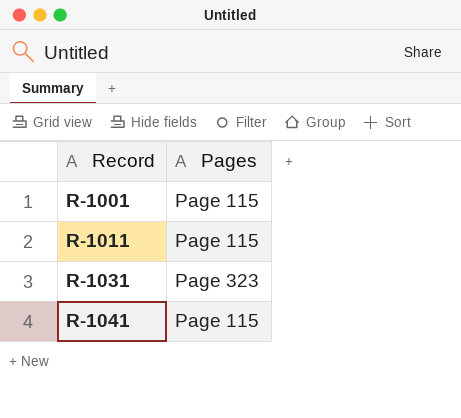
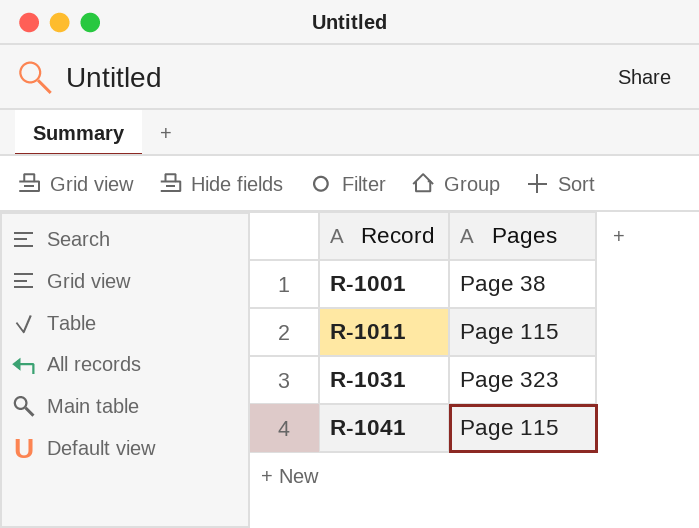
R-1001 | Pages: Page 115 -> Page 38

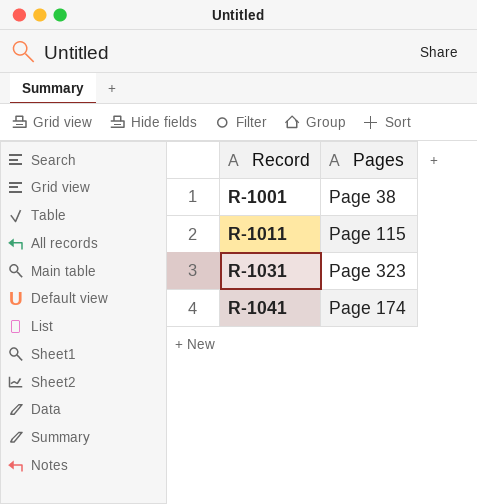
R-1041 | Pages: Page 115 -> Page 174

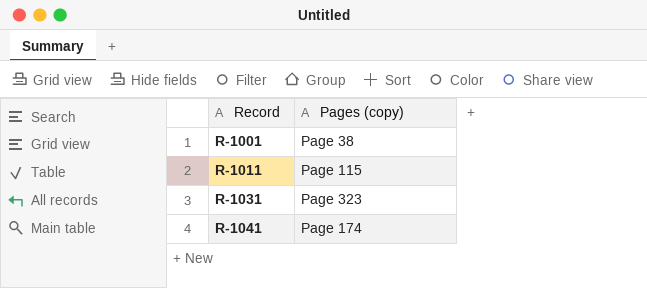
column name: Pages -> Pages (copy)

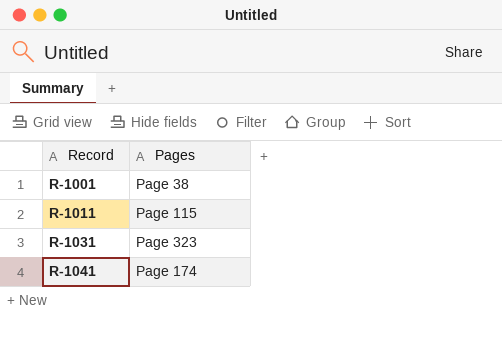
column name: Pages (copy) -> Pages

